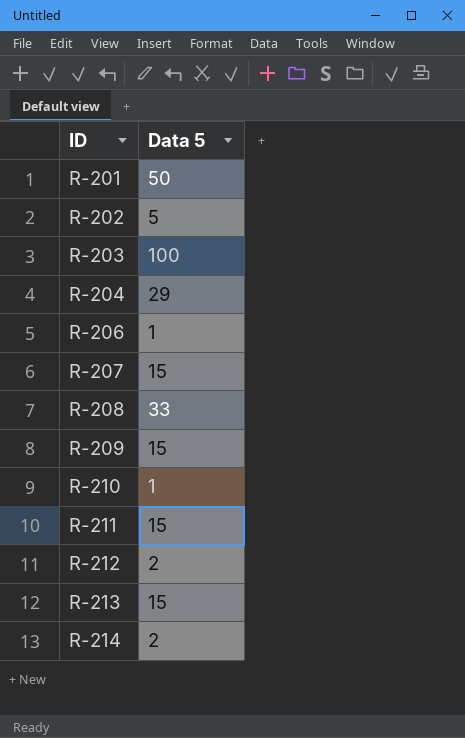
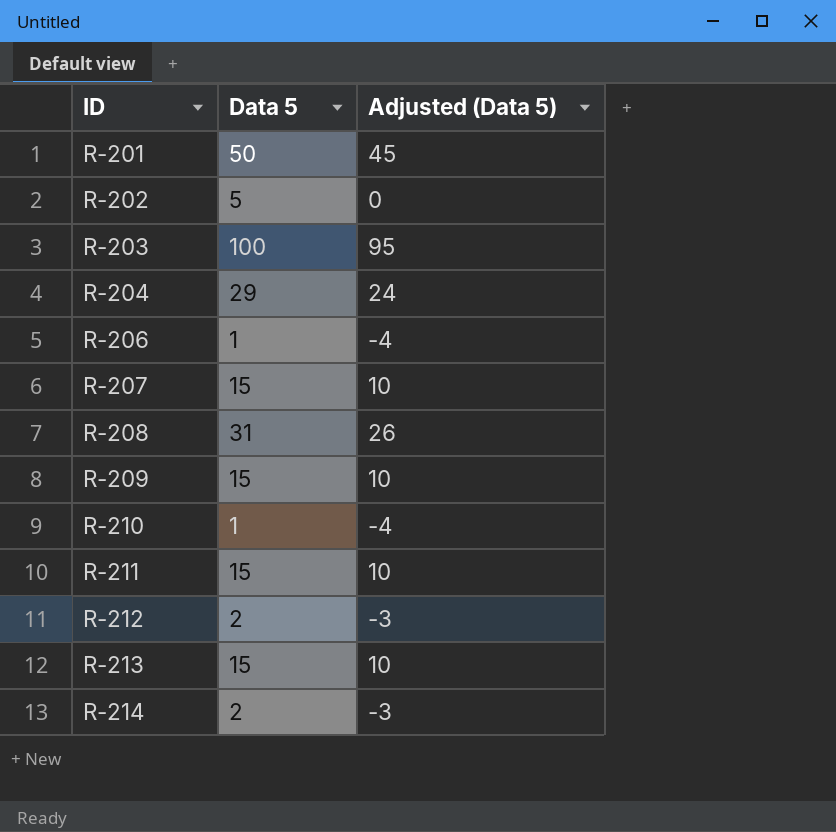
column Adjusted (Data 5) | formula: none -> [Data 5] - 5
R-208 | Data 5: 33 -> 31

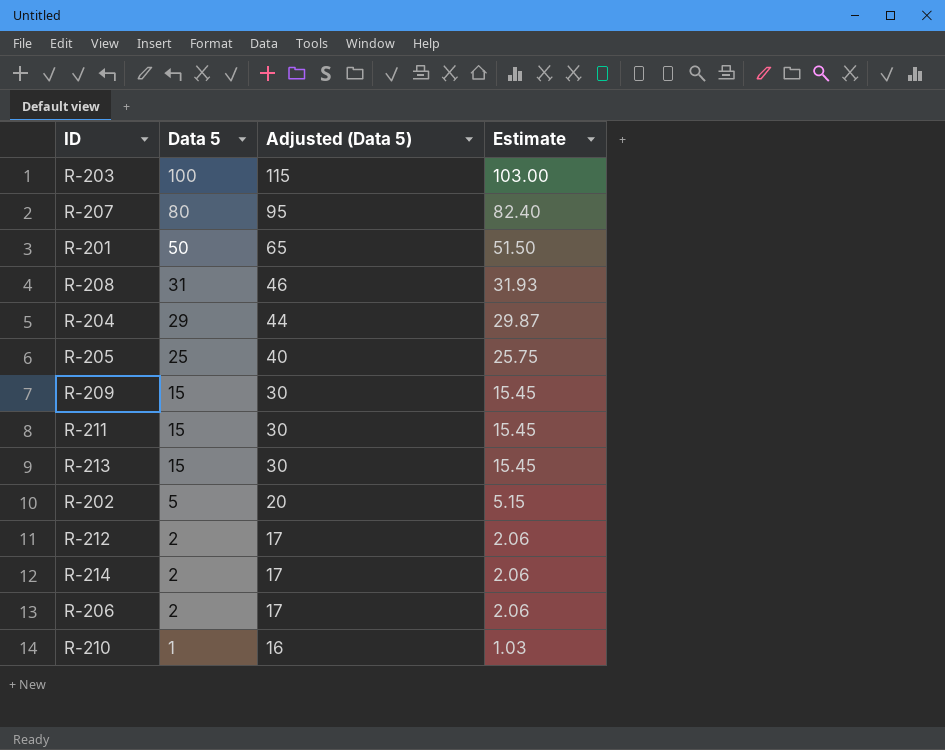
row order: ID ascending -> Data 5 descending
column Adjusted (Data 5) | formula: [Data 5] - 5 -> [Data 5] + 15
column Estimate | formula: none -> [Data 5] * 1.03
R-207 | Data 5: 15 -> 80
row R-205: none -> 25 | 40 | 25.75
R-206 | Data 5: 1 -> 2

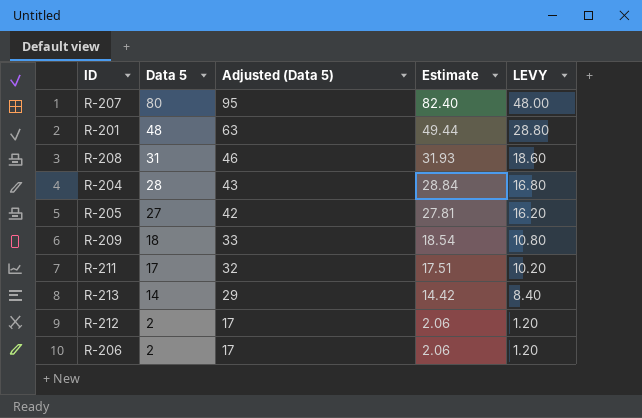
column LEVY | formula: none -> [Data 5] * 0.6
row R-203: 100 | 115 | 103.00 -> none
row R-202: 5 | 20 | 5.15 -> none
row R-214: 2 | 17 | 2.06 -> none
row R-210: 1 | 16 | 1.03 -> none
R-201 | Data 5: 50 -> 48
R-201 | Adjusted (Data 5): 65 -> 63
R-201 | Estimate: 51.50 -> 49.44
R-204 | Data 5: 29 -> 28
R-204 | Adjusted (Data 5): 44 -> 43
R-204 | Estimate: 29.87 -> 28.84
R-205 | Data 5: 25 -> 27
R-205 | Adjusted (Data 5): 40 -> 42
R-205 | Estimate: 25.75 -> 27.81
R-209 | Data 5: 15 -> 18
R-209 | Adjusted (Data 5): 30 -> 33
R-209 | Estimate: 15.45 -> 18.54
R-211 | Data 5: 15 -> 17
R-211 | Adjusted (Data 5): 30 -> 32
R-211 | Estimate: 15.45 -> 17.51
R-213 | Data 5: 15 -> 14
R-213 | Adjusted (Data 5): 30 -> 29
R-213 | Estimate: 15.45 -> 14.42

